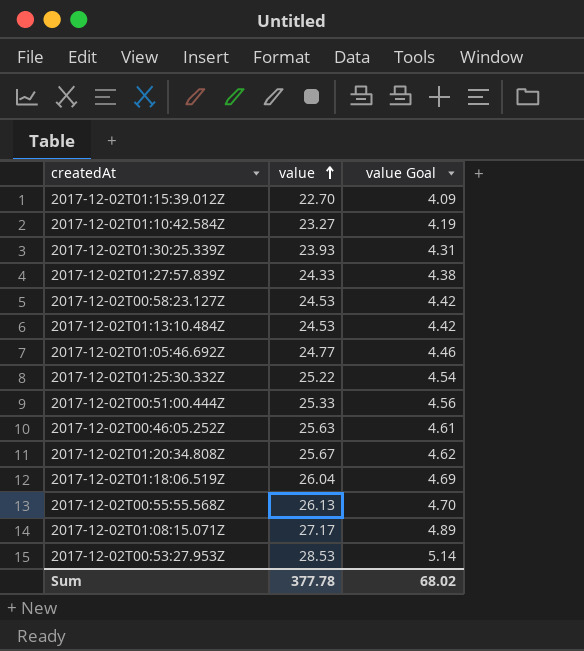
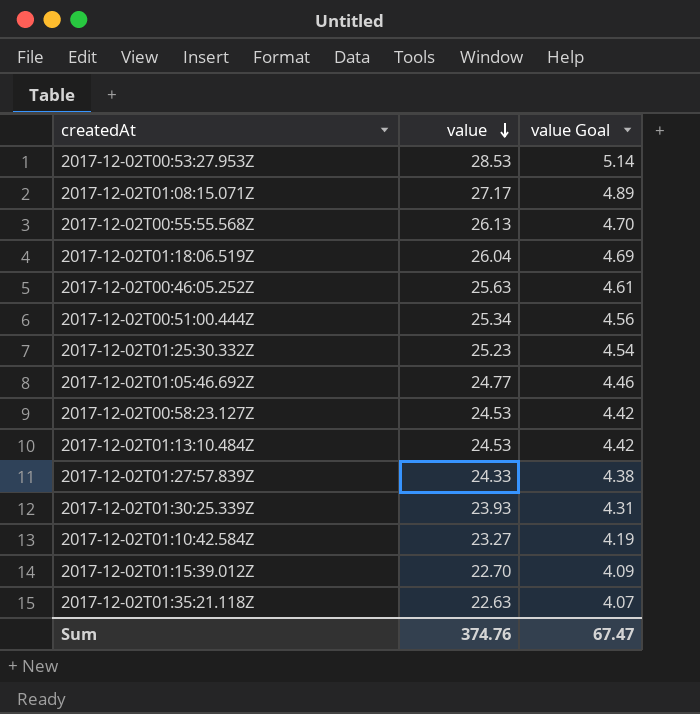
row order: value ascending -> value descending
row 2017-12-02T01:20:34.808Z: 25.67 | 4.62 -> none
2017-12-02T00:51:00.444Z | value: 25.33 -> 25.34
2017-12-02T01:25:30.332Z | value: 25.22 -> 25.23
row 2017-12-02T01:35:21.118Z: none -> 22.63 | 4.07
Sum | value: 377.78 -> 374.76
Sum | value Goal: 68.02 -> 67.47

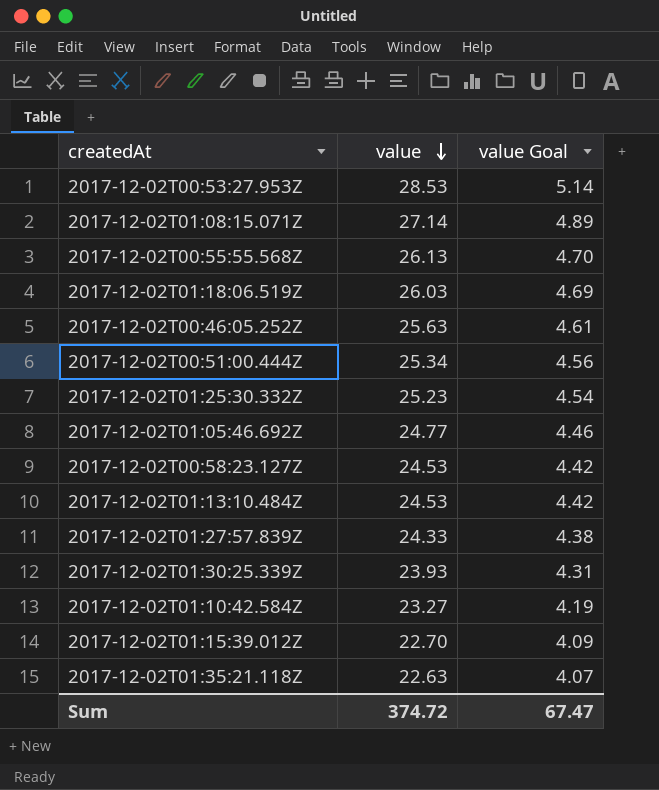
2017-12-02T01:08:15.071Z | value: 27.17 -> 27.14
2017-12-02T01:18:06.519Z | value: 26.04 -> 26.03
Sum | value: 374.76 -> 374.72

